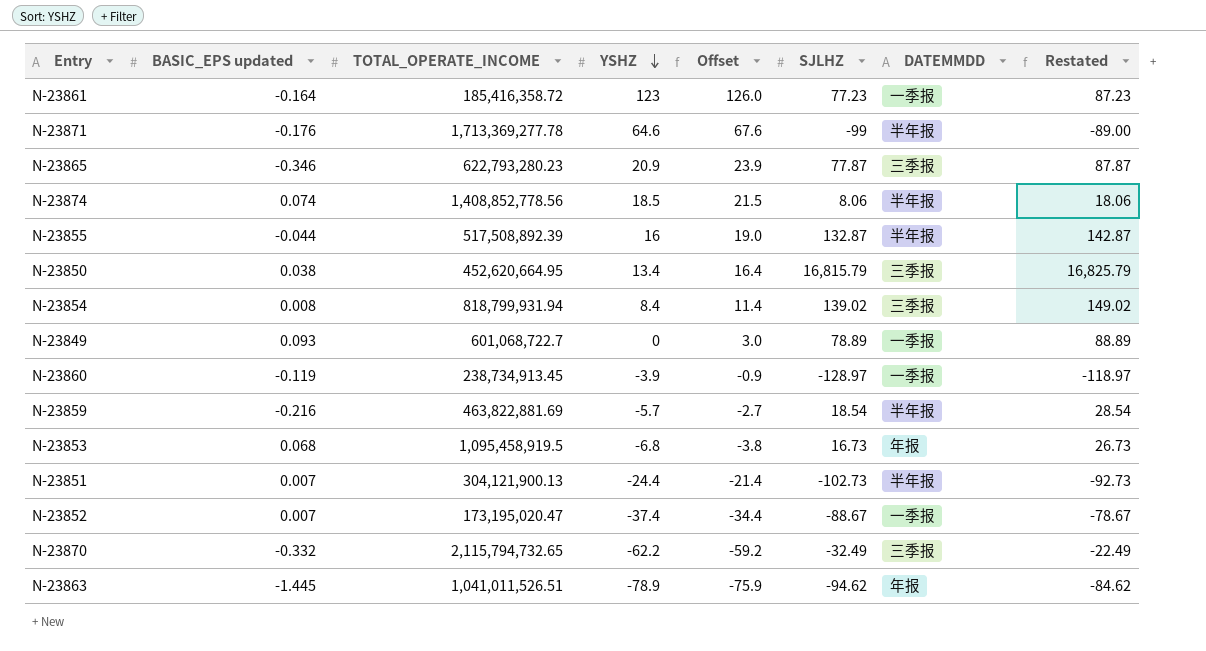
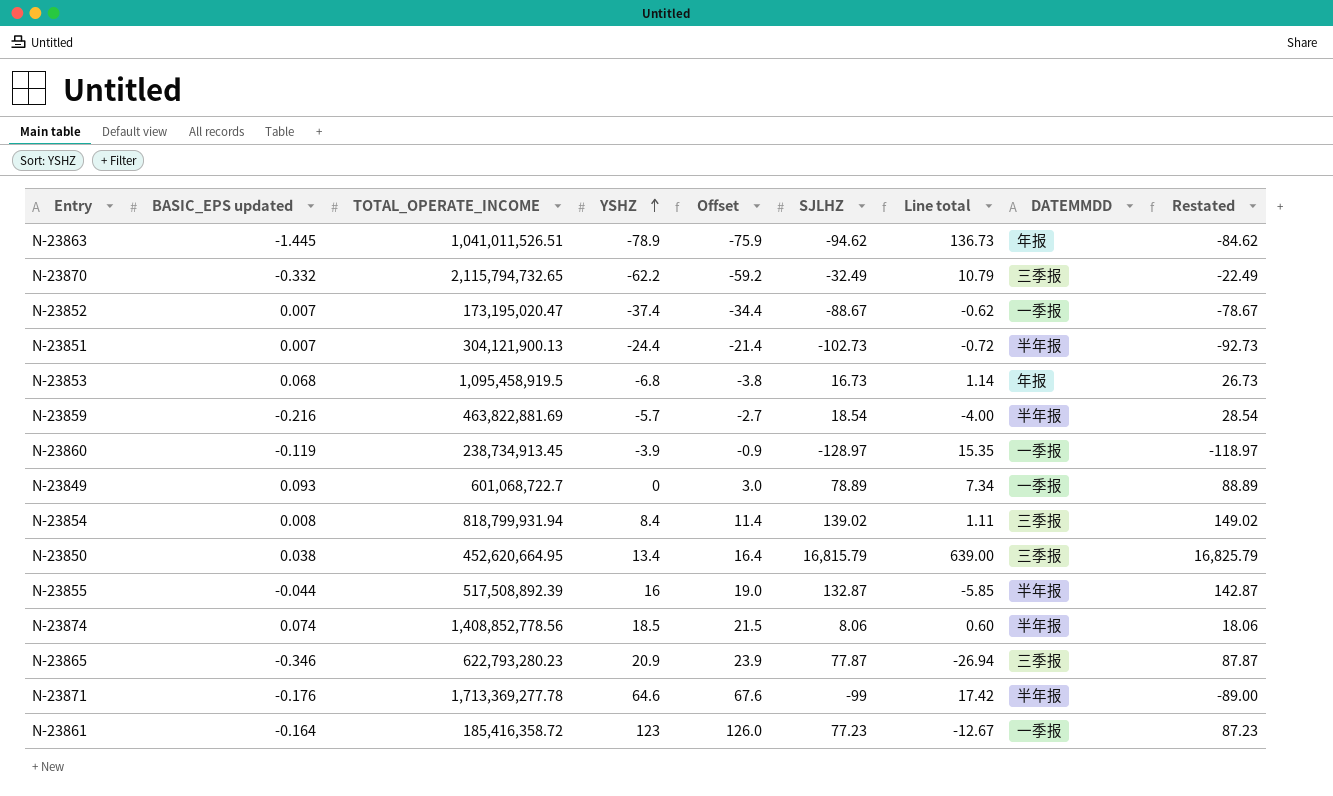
row order: YSHZ descending -> YSHZ ascending
column Line total | formula: none -> [BASIC_EPS updated] * [SJLHZ]

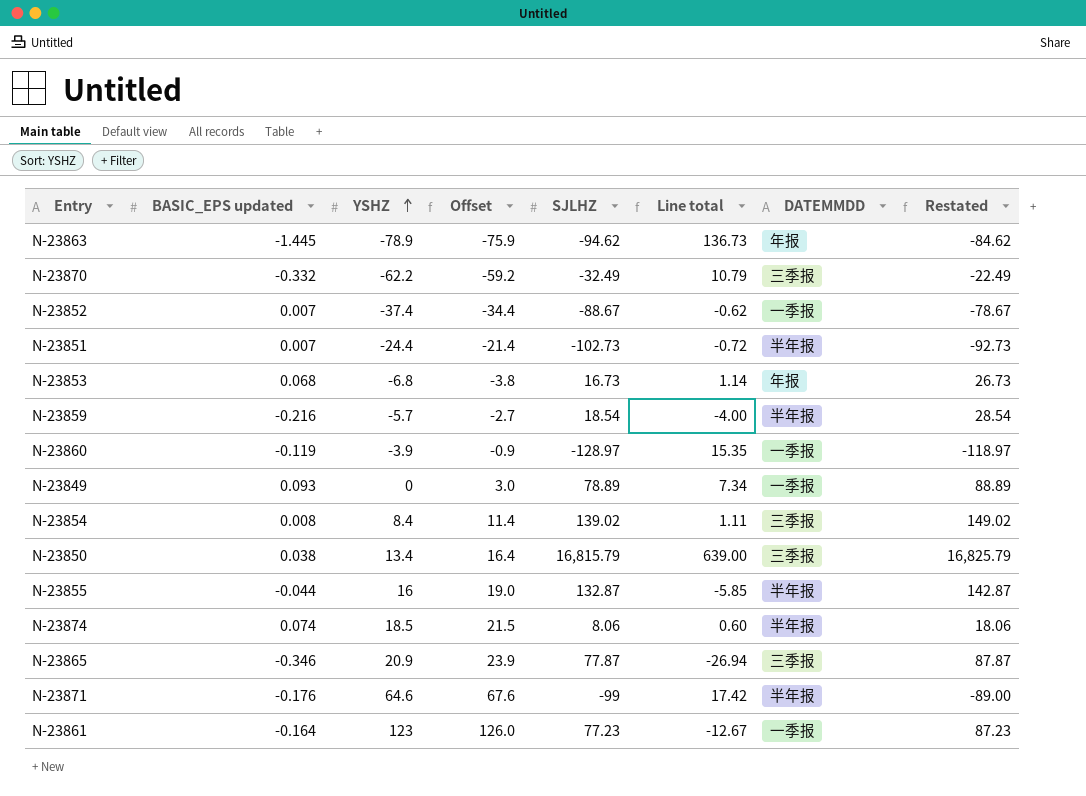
column TOTAL_OPERATE_INCOME | position: 3 -> none

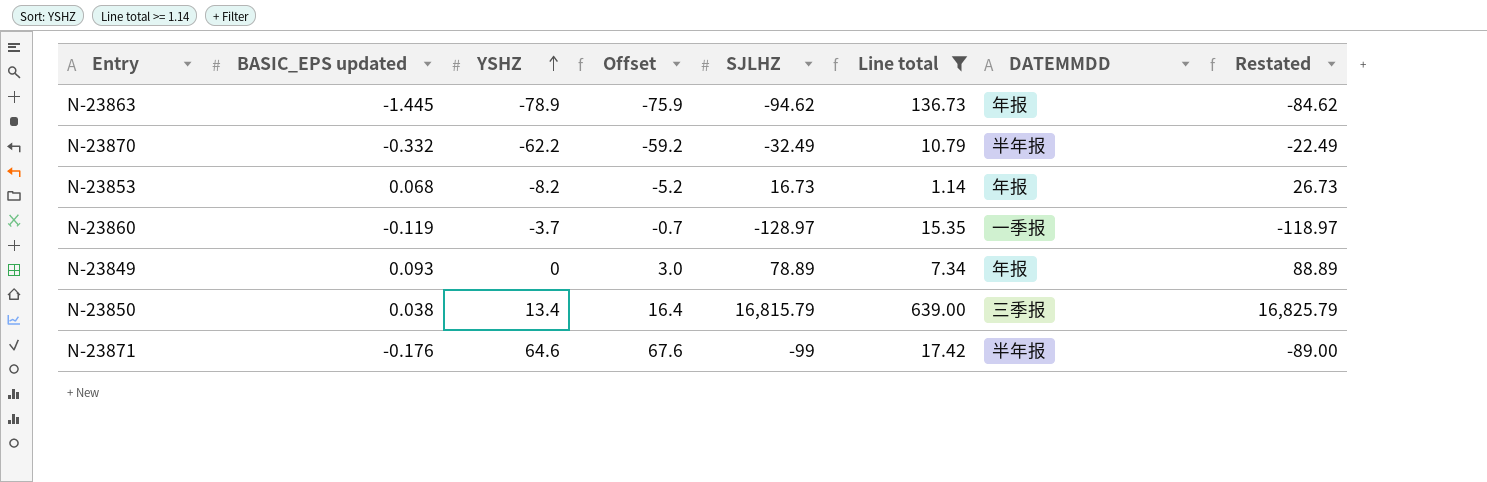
filter: none -> Line total >= 1.14
N-23870 | DATEMMDD: 三季报 -> 半年报
N-23853 | YSHZ: -6.8 -> -8.2
N-23853 | Offset: -3.8 -> -5.2
N-23860 | YSHZ: -3.9 -> -3.7
N-23860 | Offset: -0.9 -> -0.7
N-23849 | DATEMMDD: 一季报 -> 年报

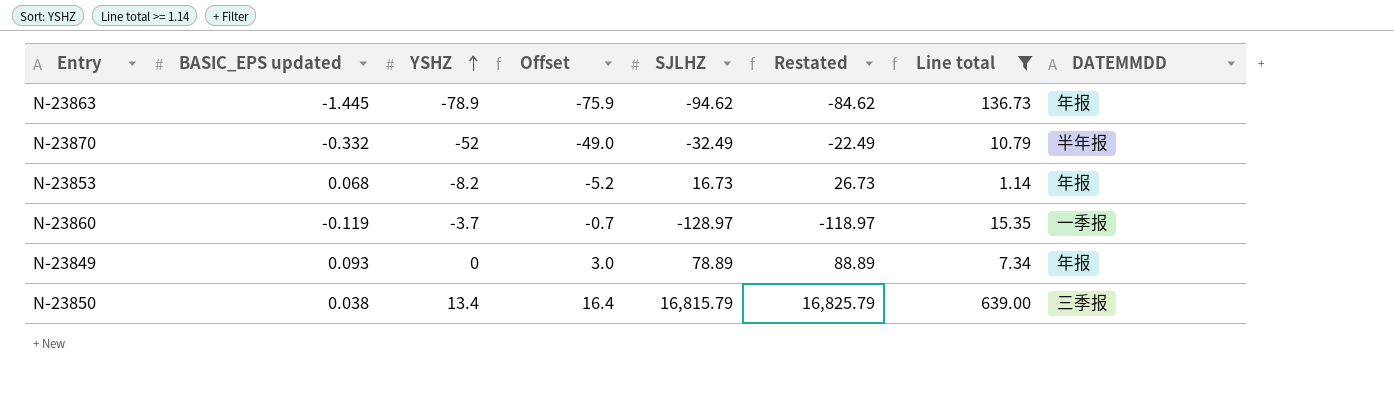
column Restated | position: 8 -> 6
row N-23871: -0.176 | 64.6 | 67.6 | -99 | 17.42 | 半年报 | -89.00 -> none
N-23870 | YSHZ: -62.2 -> -52
N-23870 | Offset: -59.2 -> -49.0

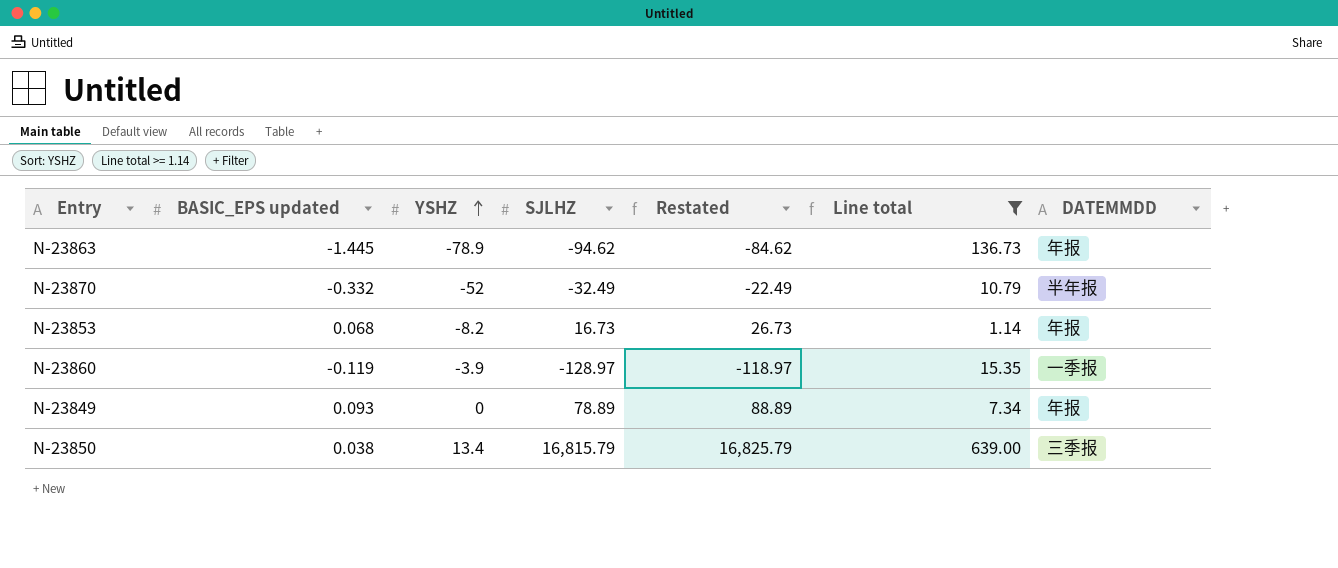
column Offset | formula: [YSHZ] + 3 -> none
N-23860 | YSHZ: -3.7 -> -3.9

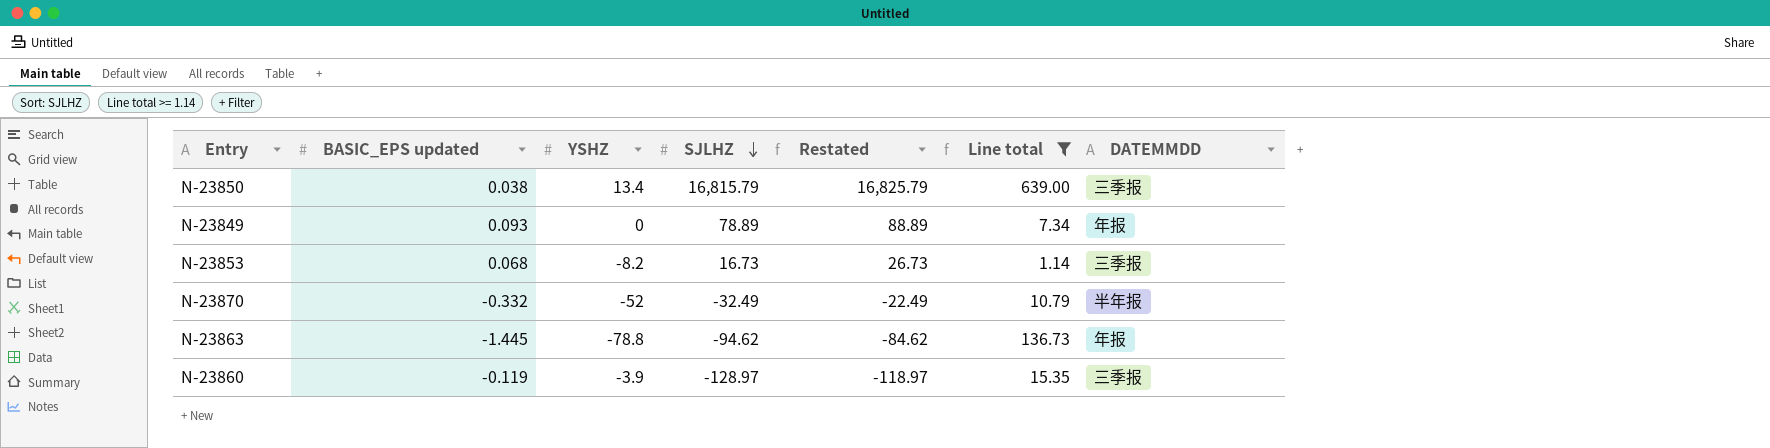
row order: YSHZ ascending -> SJLHZ descending
N-23853 | DATEMMDD: 年报 -> 三季报
N-23863 | YSHZ: -78.9 -> -78.8
N-23860 | DATEMMDD: 一季报 -> 三季报

